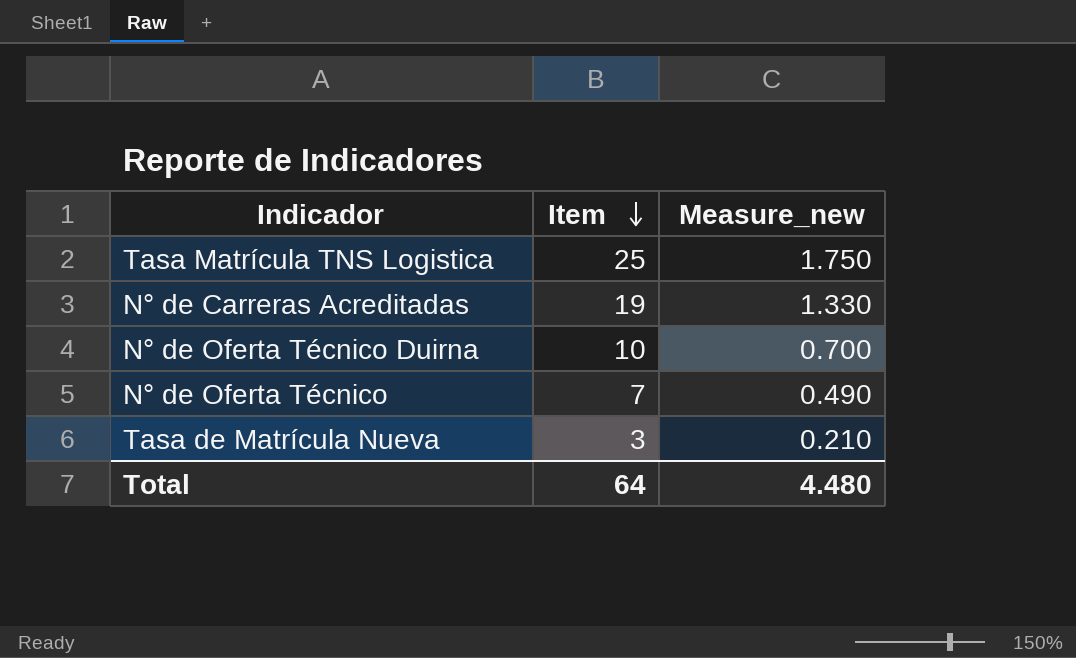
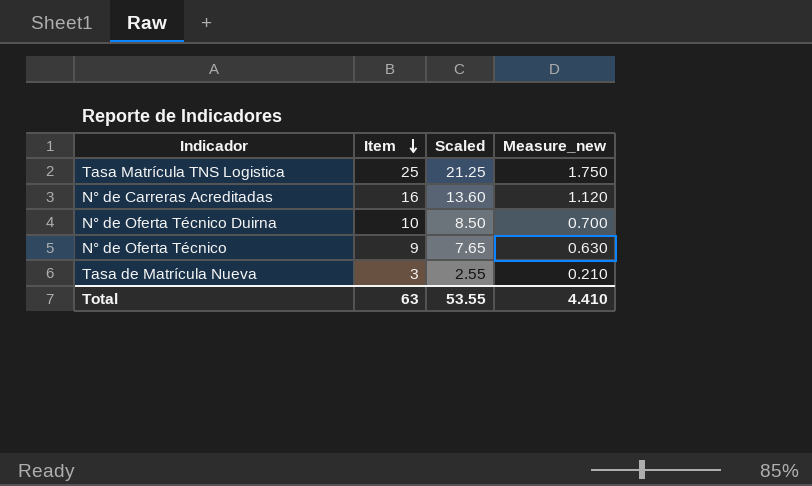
column Scaled | formula: none -> [Item] * 0.85
N° de Carreras Acreditadas | Item: 19 -> 16
N° de Carreras Acreditadas | Measure_new: 1.330 -> 1.120
N° de Oferta Técnico | Item: 7 -> 9
N° de Oferta Técnico | Measure_new: 0.490 -> 0.630
Total | Item: 64 -> 63
Total | Measure_new: 4.480 -> 4.410

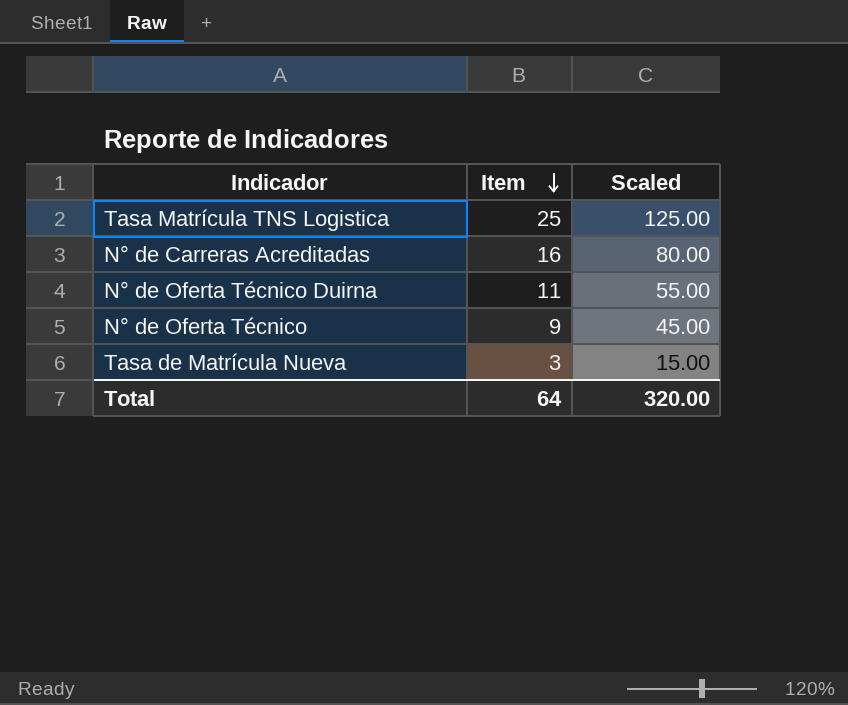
column Measure_new | formula: [Item] * 0.07 -> none
column Scaled | formula: [Item] * 0.85 -> [Item] * 5
N° de Oferta Técnico Duirna | Item: 10 -> 11
Total | Item: 63 -> 64
Total | Scaled: 53.55 -> 320.00

